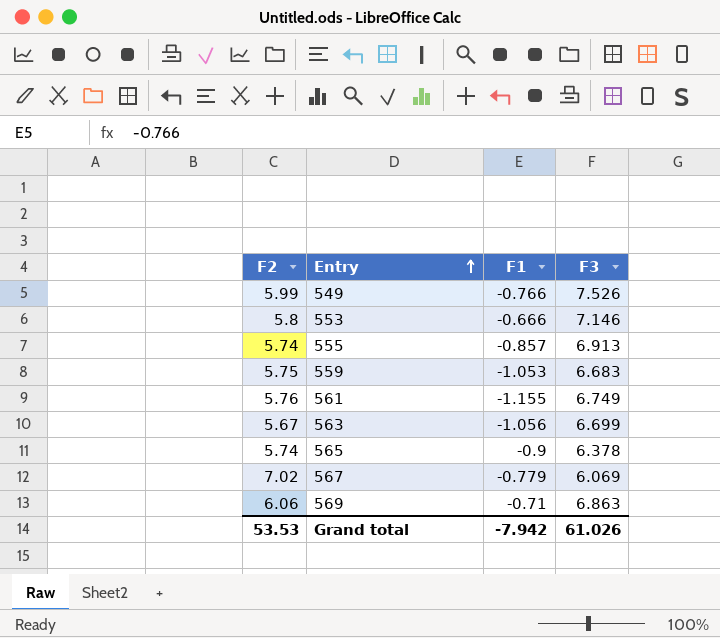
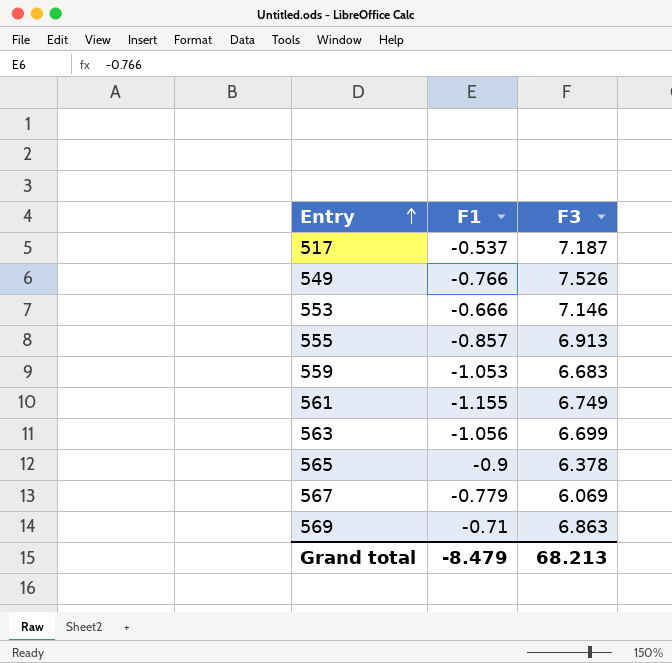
column F2 | position: 1 -> none
row 517: none -> -0.537 | 7.187
Grand total | F1: -7.942 -> -8.479
Grand total | F3: 61.026 -> 68.213

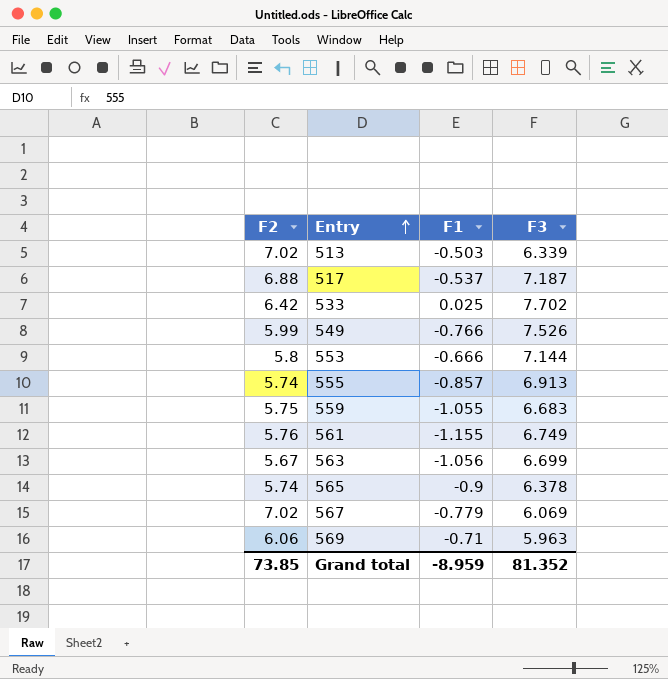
column F2 | position: none -> 1
row 513: none -> 7.02 | -0.503 | 6.339
row 533: none -> 6.42 | 0.025 | 7.702
553 | F3: 7.146 -> 7.144
559 | F1: -1.053 -> -1.055
569 | F3: 6.863 -> 5.963
Grand total | F1: -8.479 -> -8.959
Grand total | F3: 68.213 -> 81.352

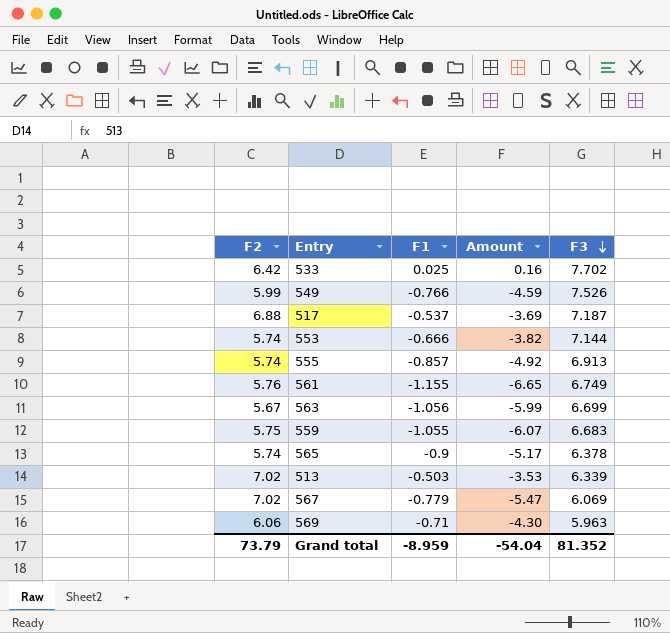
row order: Entry ascending -> F3 descending
column Amount | formula: none -> [F2] * [F1]
553 | F2: 5.8 -> 5.74
Grand total | F2: 73.85 -> 73.79

